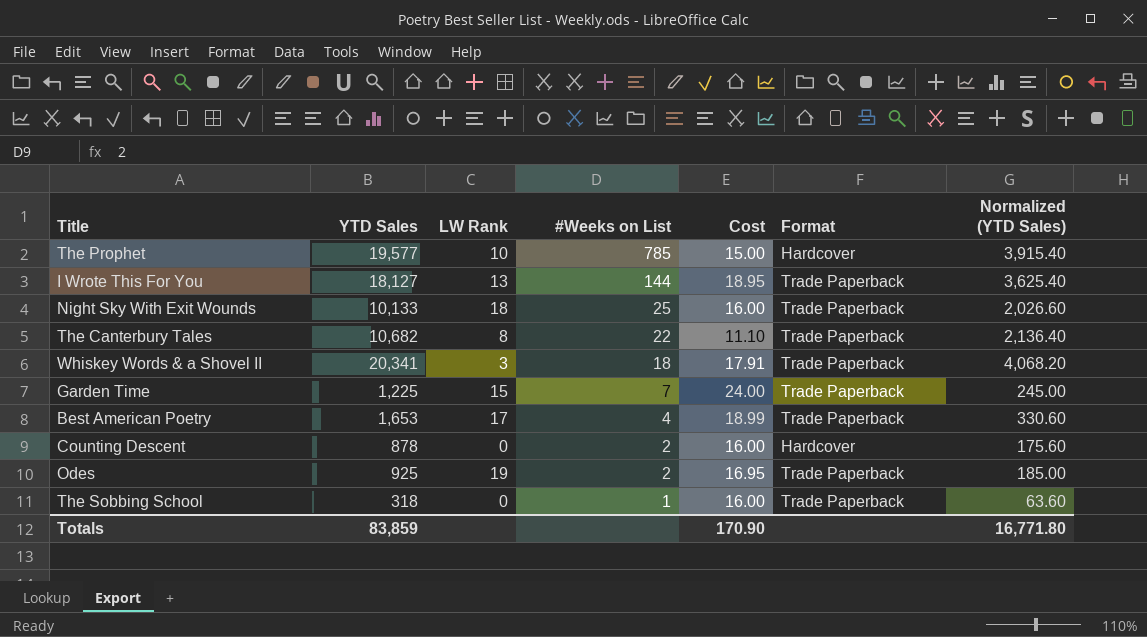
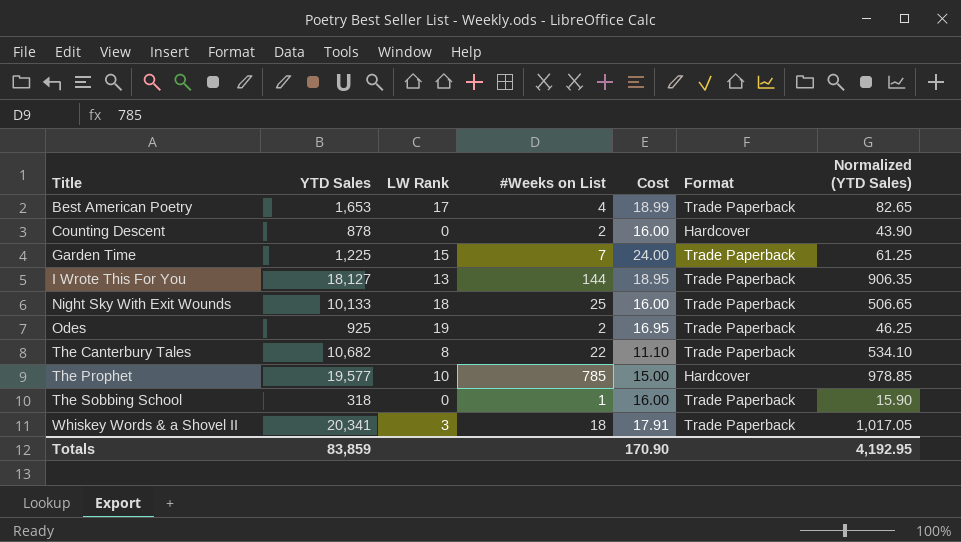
row order: #Weeks on List descending -> Title ascending
column Normalized (YTD Sales) | formula: [YTD Sales] * 0.2 -> [YTD Sales] * 0.05
Totals | Normalized (YTD Sales): 16,771.80 -> 4,192.95

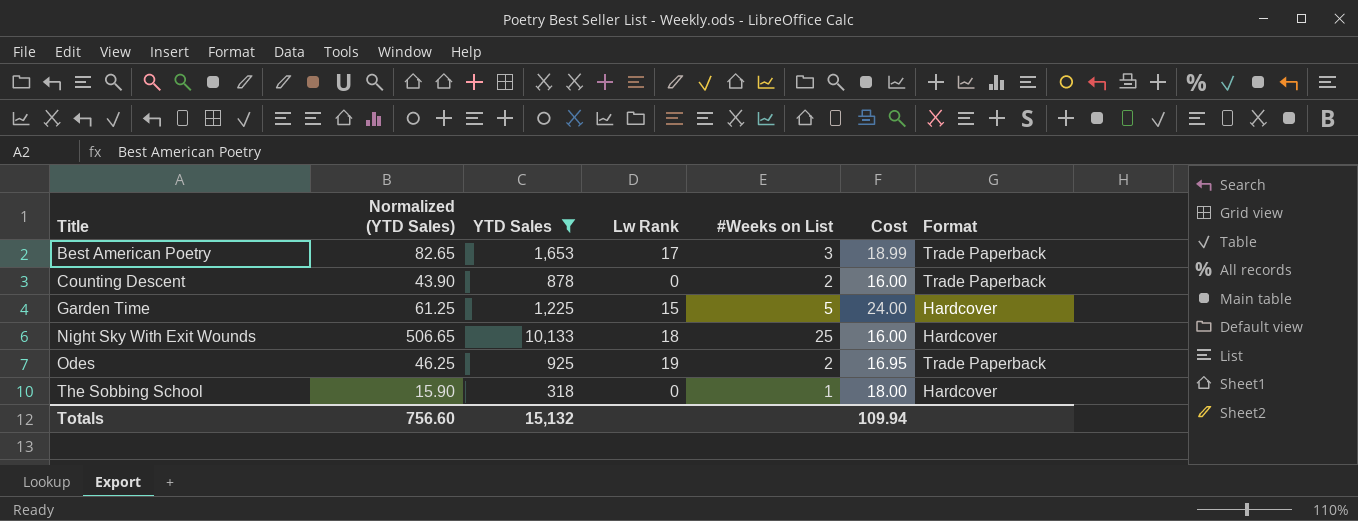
filter: none -> YTD Sales <= 10,133
column Normalized (YTD Sales) | position: 7 -> 2
column name: LW Rank -> Lw Rank
Best American Poetry | #Weeks on List: 4 -> 3
Counting Descent | Format: Hardcover -> Trade Paperback
Garden Time | #Weeks on List: 7 -> 5
Garden Time | Format: Trade Paperback -> Hardcover
Night Sky With Exit Wounds | Format: Trade Paperback -> Hardcover
The Sobbing School | Cost: 16.00 -> 18.00
The Sobbing School | Format: Trade Paperback -> Hardcover
Totals | Normalized (YTD Sales): 4,192.95 -> 756.60
Totals | YTD Sales: 83,859 -> 15,132
Totals | Cost: 170.90 -> 109.94

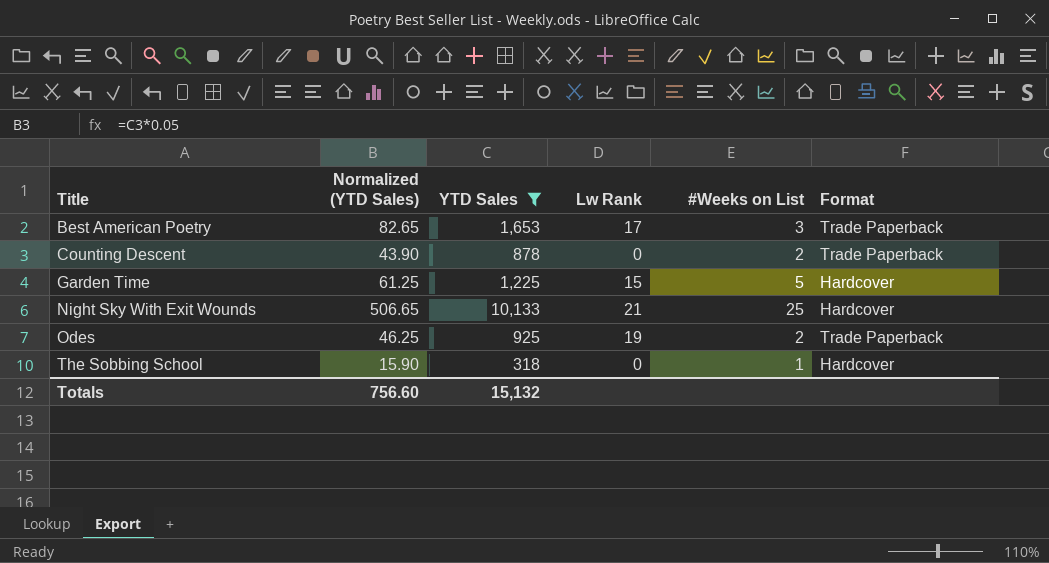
column Cost | position: 6 -> none
Night Sky With Exit Wounds | Lw Rank: 18 -> 21

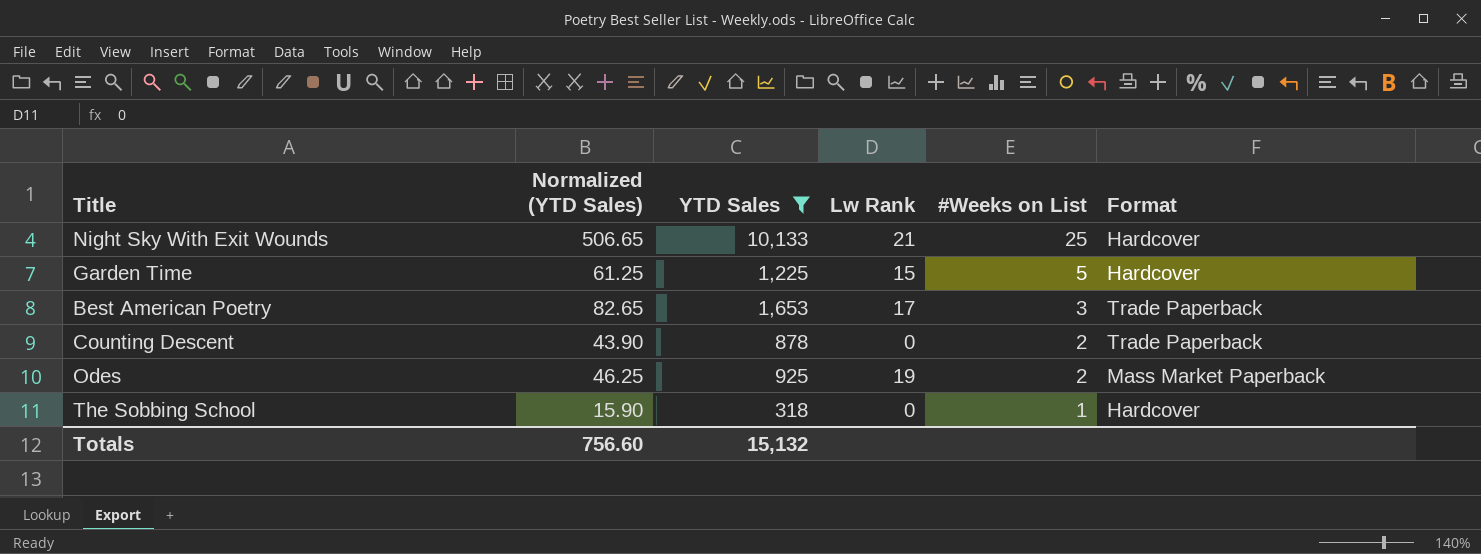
row order: Title ascending -> #Weeks on List descending
Odes | Format: Trade Paperback -> Mass Market Paperback

